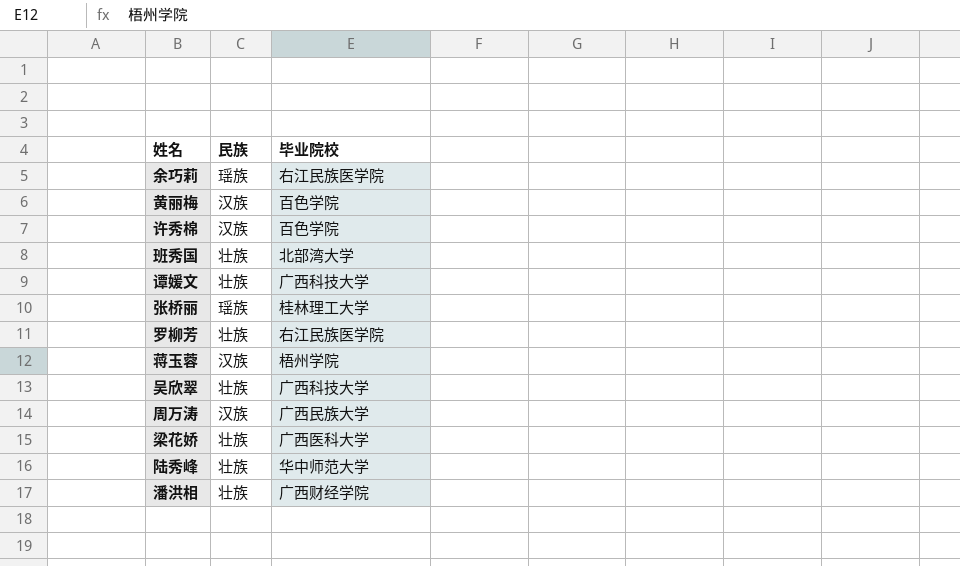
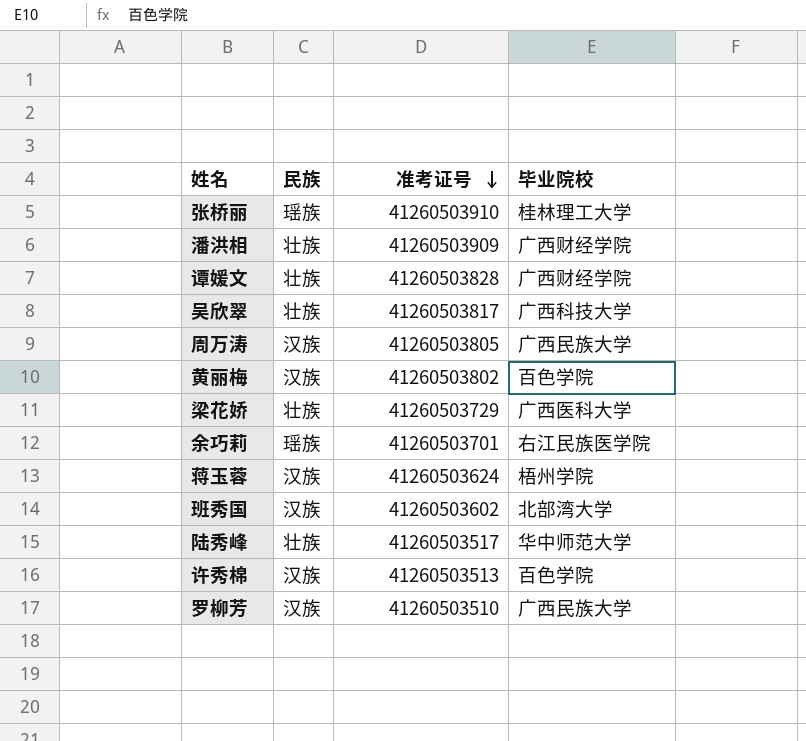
row order: none -> 准考证号 descending
column 准考证号 | position: none -> 3
谭媛文 | 毕业院校: 广西科技大学 -> 广西财经学院
班秀国 | 民族: 壮族 -> 汉族
罗柳芳 | 民族: 壮族 -> 汉族
罗柳芳 | 毕业院校: 右江民族医学院 -> 广西民族大学

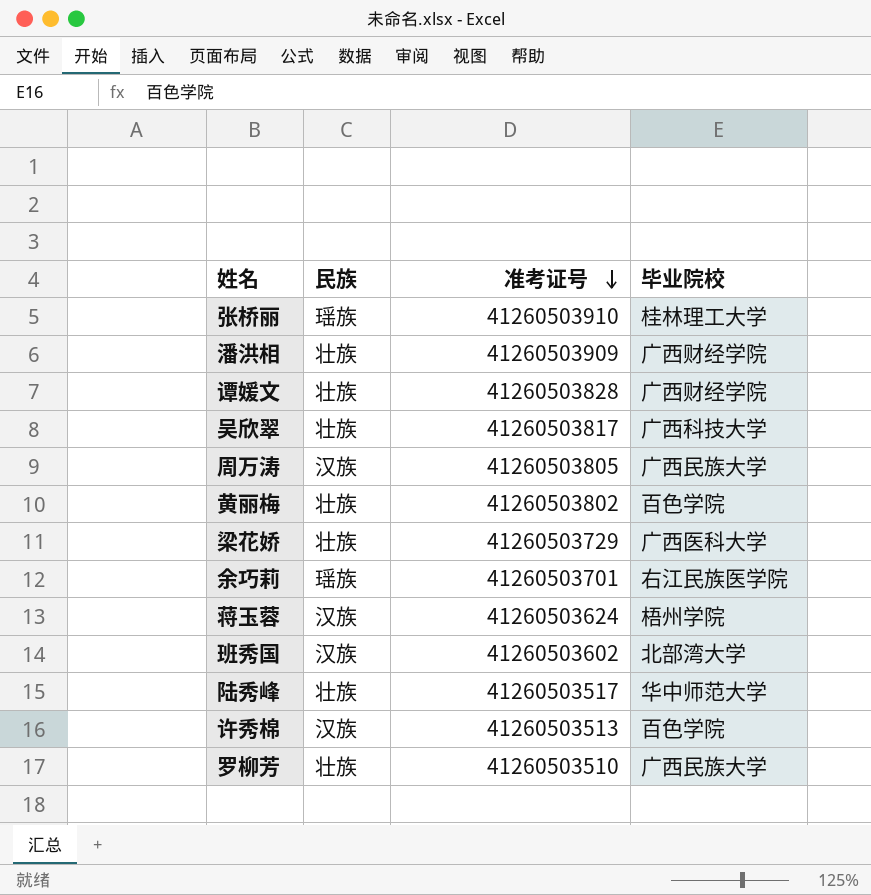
黄丽梅 | 民族: 汉族 -> 壮族
罗柳芳 | 民族: 汉族 -> 壮族

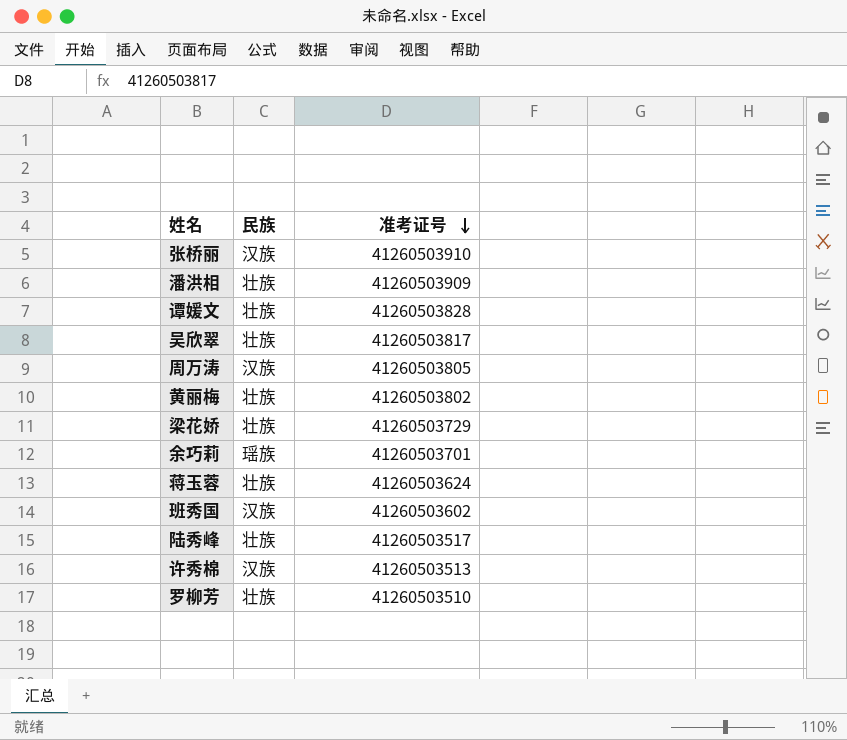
column 毕业院校 | position: 4 -> none
张桥丽 | 民族: 瑶族 -> 汉族
蒋玉蓉 | 民族: 汉族 -> 壮族

